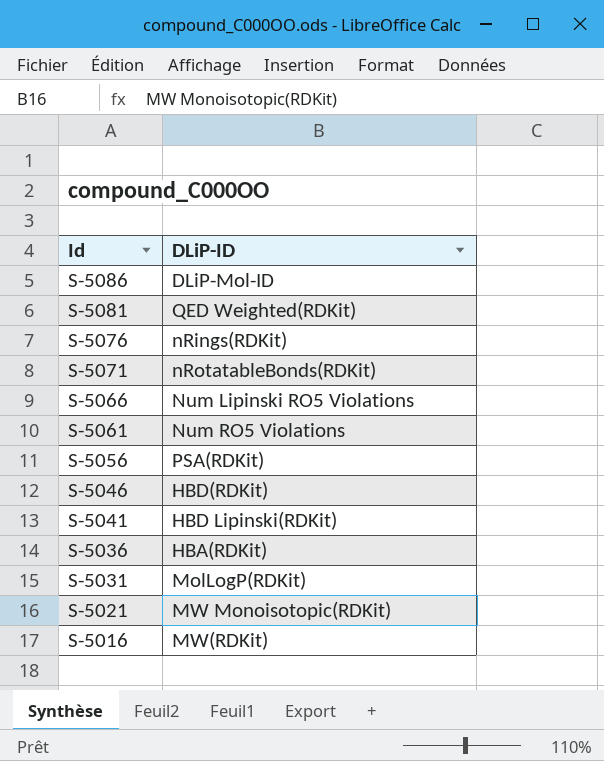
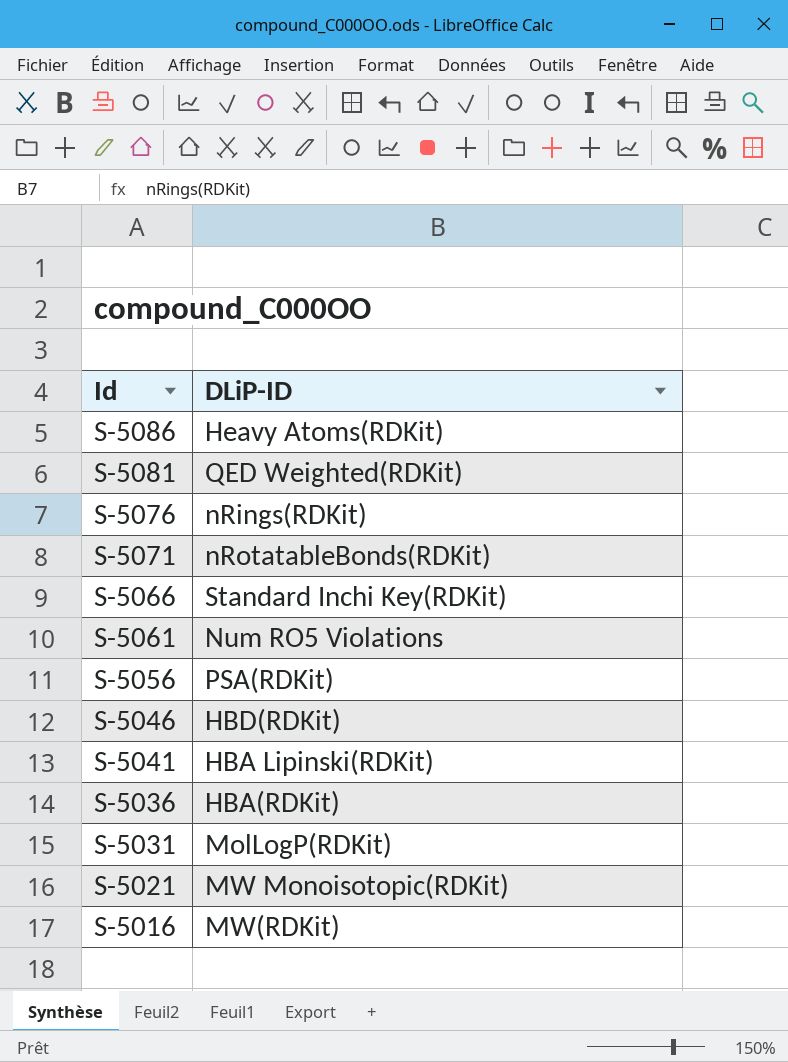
S-5086 | DLiP-ID: DLiP-Mol-ID -> Heavy Atoms(RDKit)
S-5066 | DLiP-ID: Num Lipinski RO5 Violations -> Standard Inchi Key(RDKit)
S-5041 | DLiP-ID: HBD Lipinski(RDKit) -> HBA Lipinski(RDKit)

